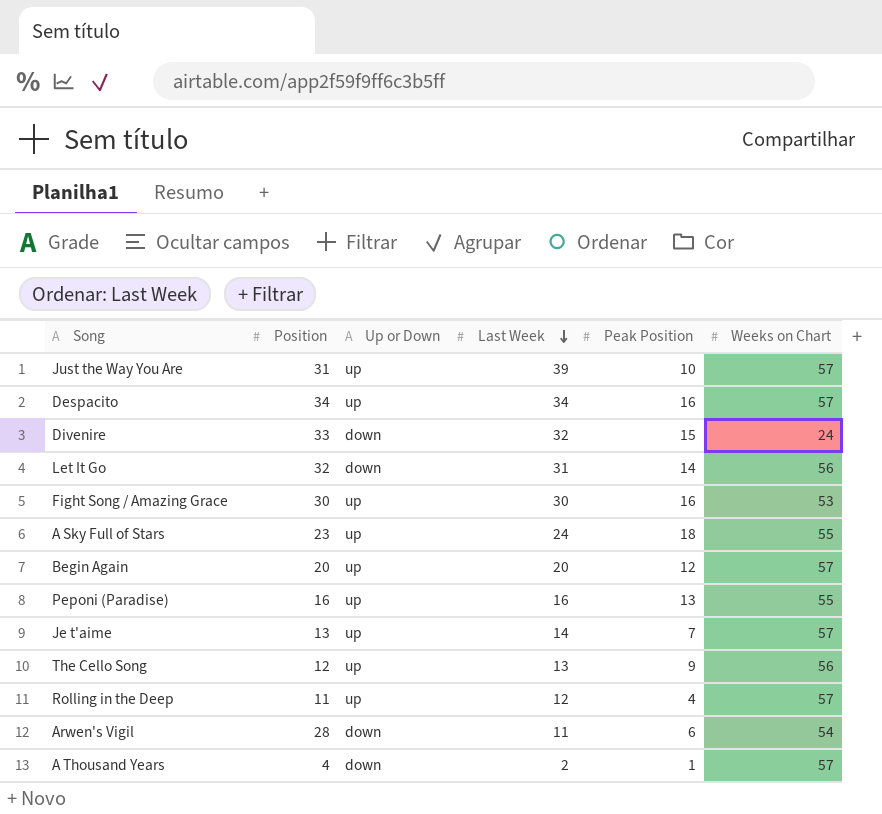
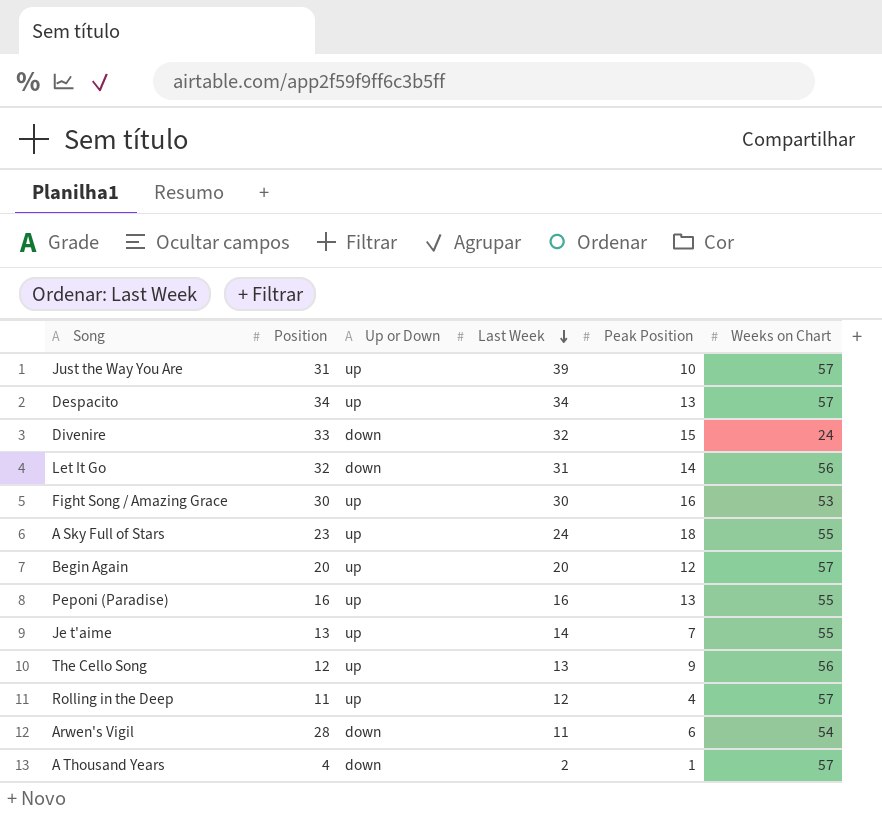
Despacito | Peak Position: 16 -> 13
Je t'aime | Weeks on Chart: 57 -> 55

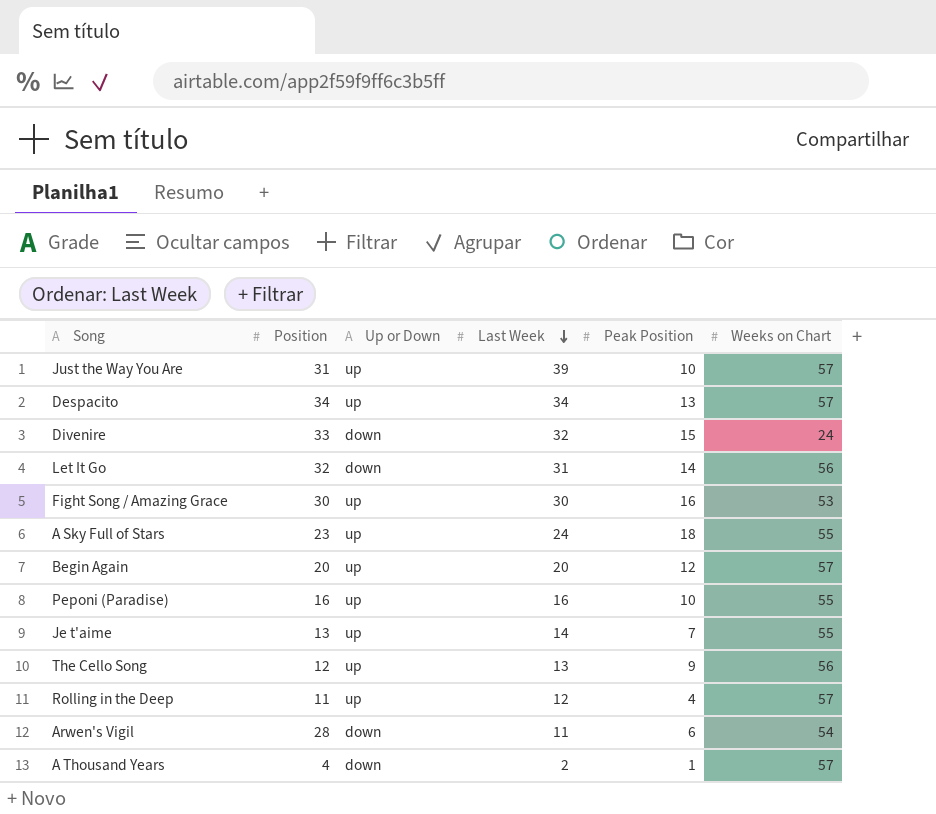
Peponi (Paradise) | Peak Position: 13 -> 10

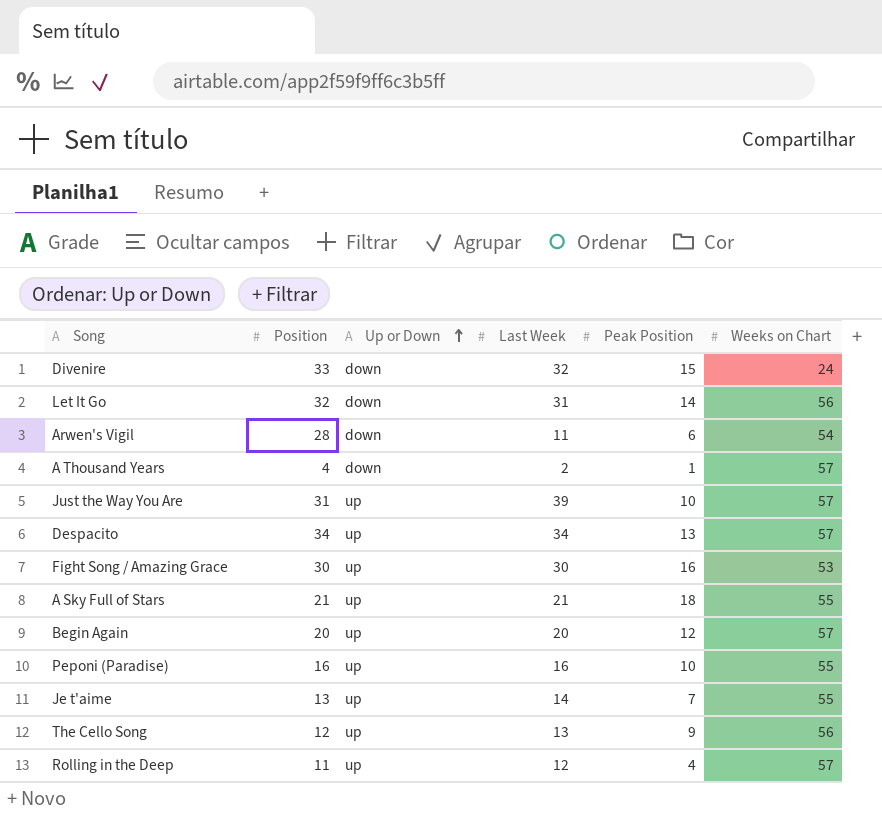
row order: Last Week descending -> Up or Down ascending
A Sky Full of Stars | Position: 23 -> 21
A Sky Full of Stars | Last Week: 24 -> 21

